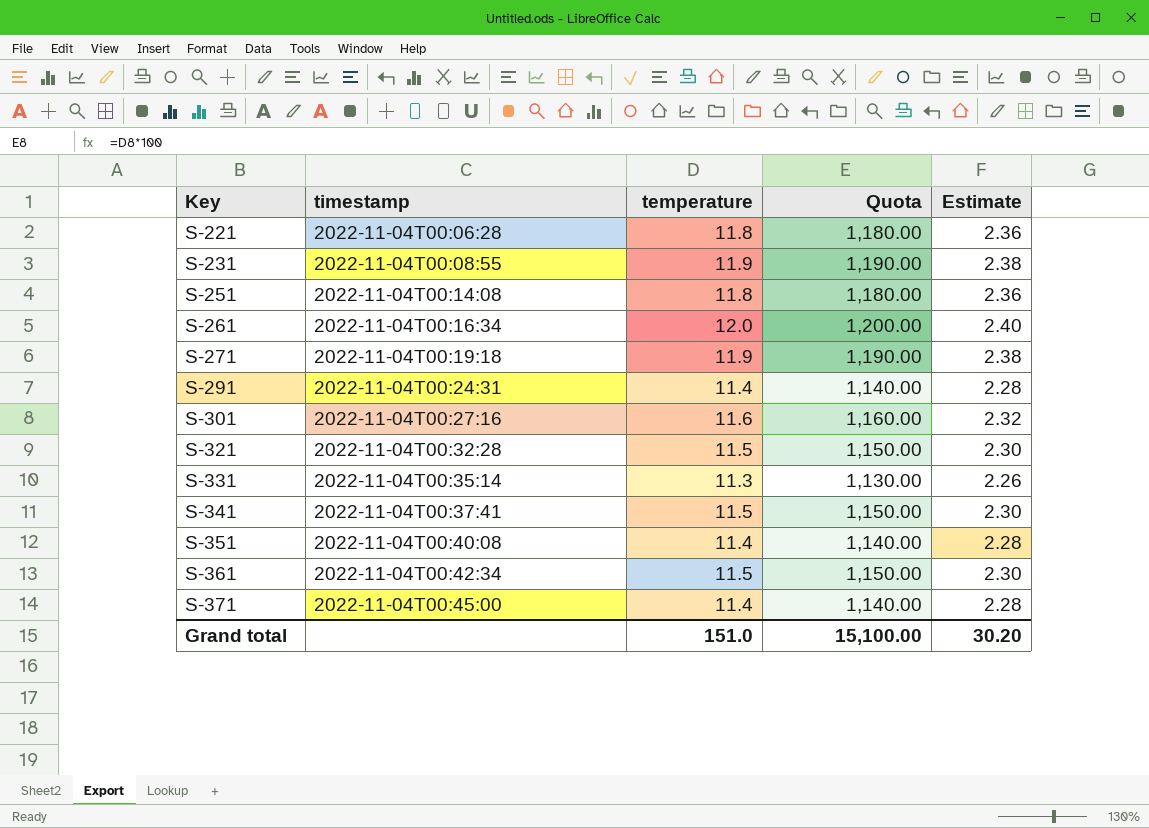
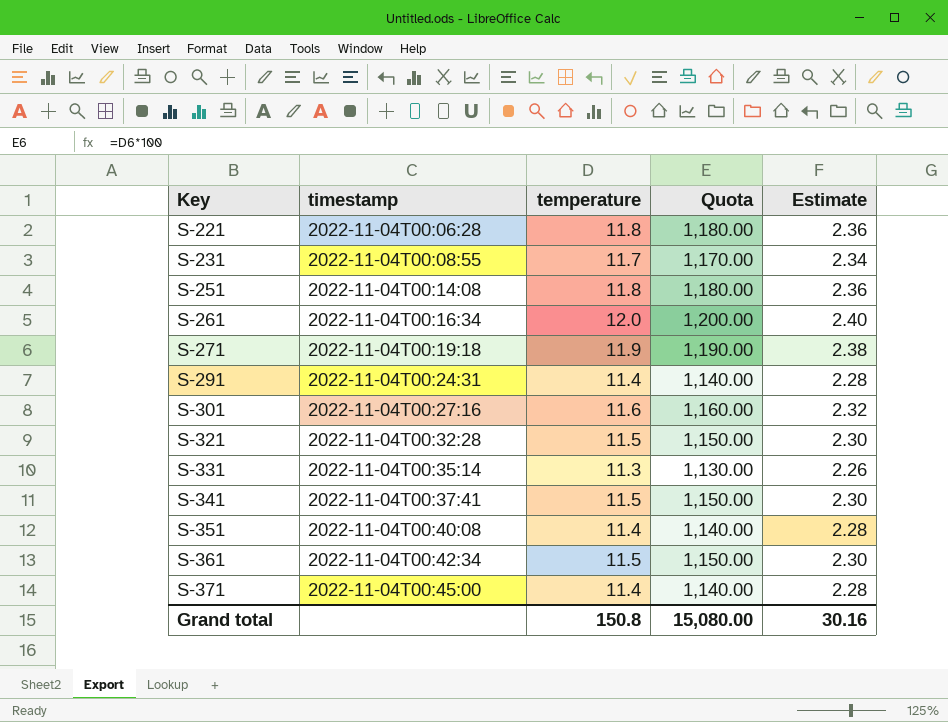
S-231 | temperature: 11.9 -> 11.7
S-231 | Quota: 1,190.00 -> 1,170.00
S-231 | Estimate: 2.38 -> 2.34
Grand total | temperature: 151.0 -> 150.8
Grand total | Quota: 15,100.00 -> 15,080.00
Grand total | Estimate: 30.20 -> 30.16

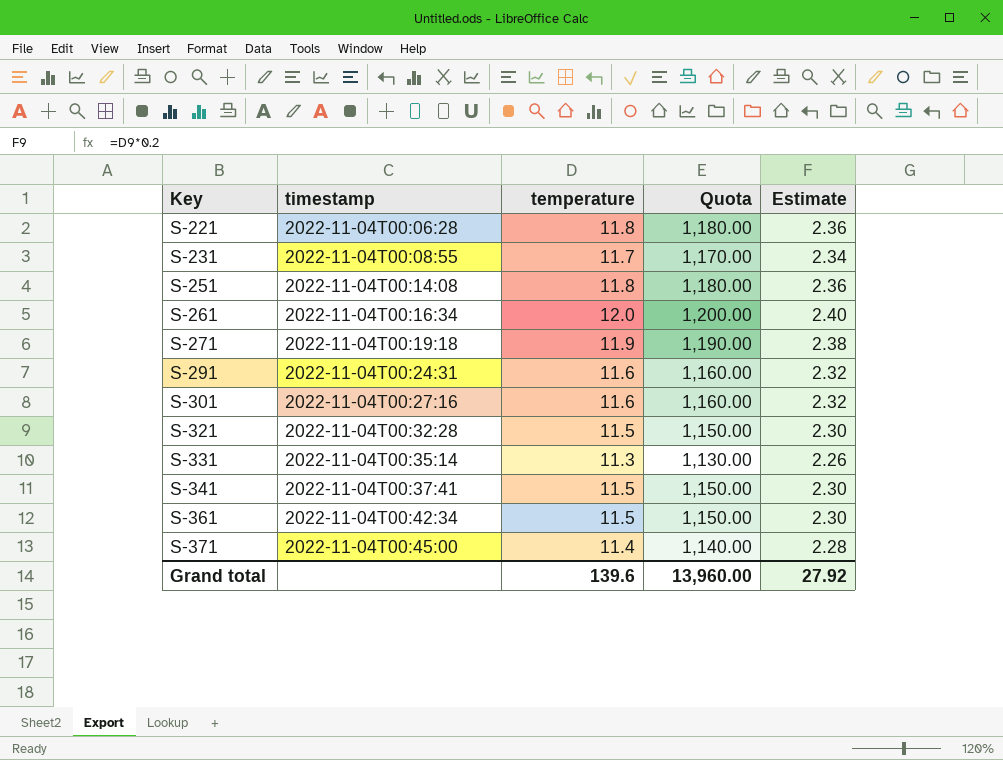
row S-351: 2022-11-04T00:40:08 | 11.4 | 1,140.00 | 2.28 -> none
S-291 | temperature: 11.4 -> 11.6
S-291 | Quota: 1,140.00 -> 1,160.00
S-291 | Estimate: 2.28 -> 2.32
Grand total | temperature: 150.8 -> 139.6
Grand total | Quota: 15,080.00 -> 13,960.00
Grand total | Estimate: 30.16 -> 27.92

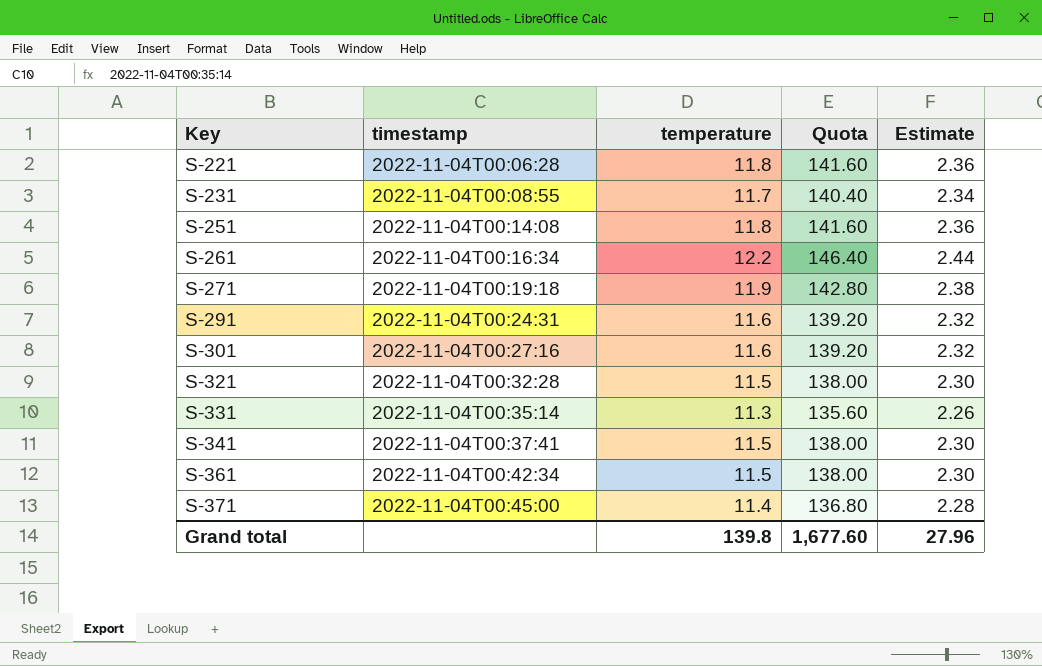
column Quota | formula: [temperature] * 100 -> [temperature] * 12
S-261 | temperature: 12.0 -> 12.2
S-261 | Estimate: 2.40 -> 2.44
Grand total | temperature: 139.6 -> 139.8
Grand total | Quota: 13,960.00 -> 1,677.60
Grand total | Estimate: 27.92 -> 27.96

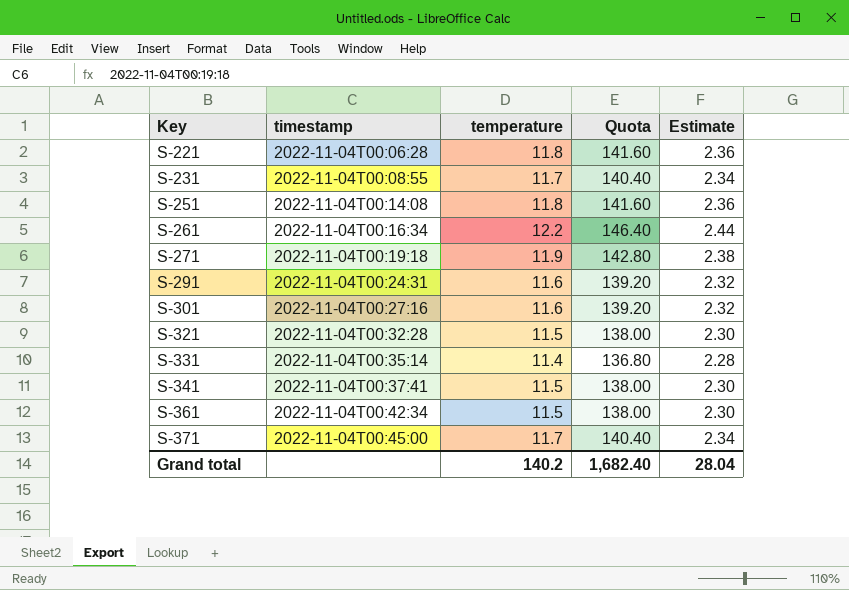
S-331 | temperature: 11.3 -> 11.4
S-331 | Quota: 135.60 -> 136.80
S-331 | Estimate: 2.26 -> 2.28
S-371 | temperature: 11.4 -> 11.7
S-371 | Quota: 136.80 -> 140.40
S-371 | Estimate: 2.28 -> 2.34
Grand total | temperature: 139.8 -> 140.2
Grand total | Quota: 1,677.60 -> 1,682.40
Grand total | Estimate: 27.96 -> 28.04

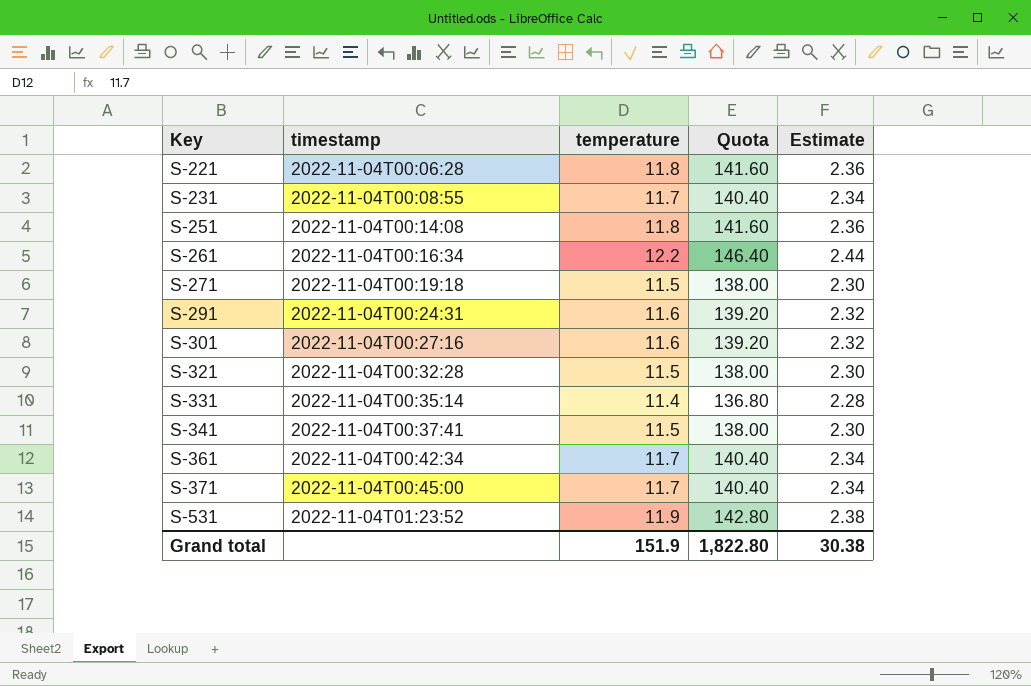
S-271 | temperature: 11.9 -> 11.5
S-271 | Quota: 142.80 -> 138.00
S-271 | Estimate: 2.38 -> 2.30
S-361 | temperature: 11.5 -> 11.7
S-361 | Quota: 138.00 -> 140.40
S-361 | Estimate: 2.30 -> 2.34
row S-531: none -> 2022-11-04T01:23:52 | 11.9 | 142.80 | 2.38
Grand total | temperature: 140.2 -> 151.9
Grand total | Quota: 1,682.40 -> 1,822.80
Grand total | Estimate: 28.04 -> 30.38

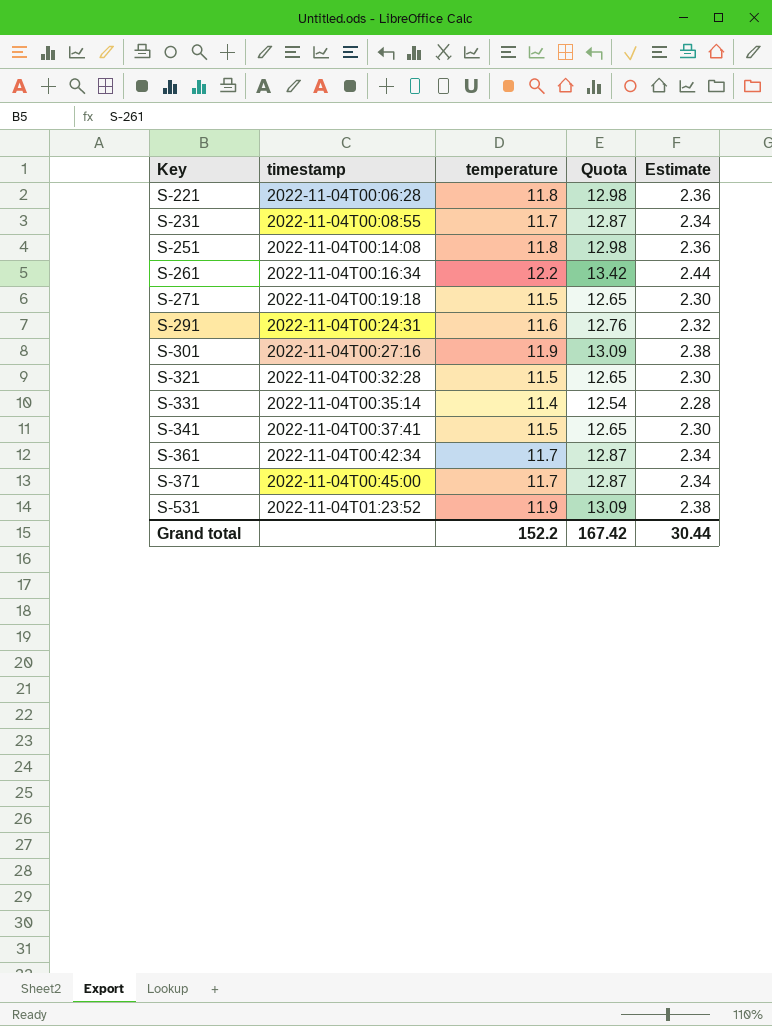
column Quota | formula: [temperature] * 12 -> [temperature] * 1.1
S-301 | temperature: 11.6 -> 11.9
S-301 | Estimate: 2.32 -> 2.38
Grand total | temperature: 151.9 -> 152.2
Grand total | Quota: 1,822.80 -> 167.42
Grand total | Estimate: 30.38 -> 30.44

